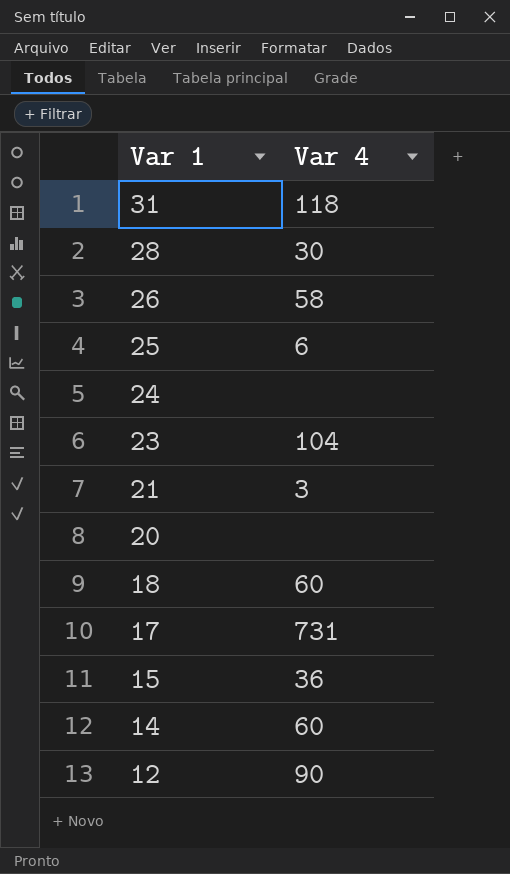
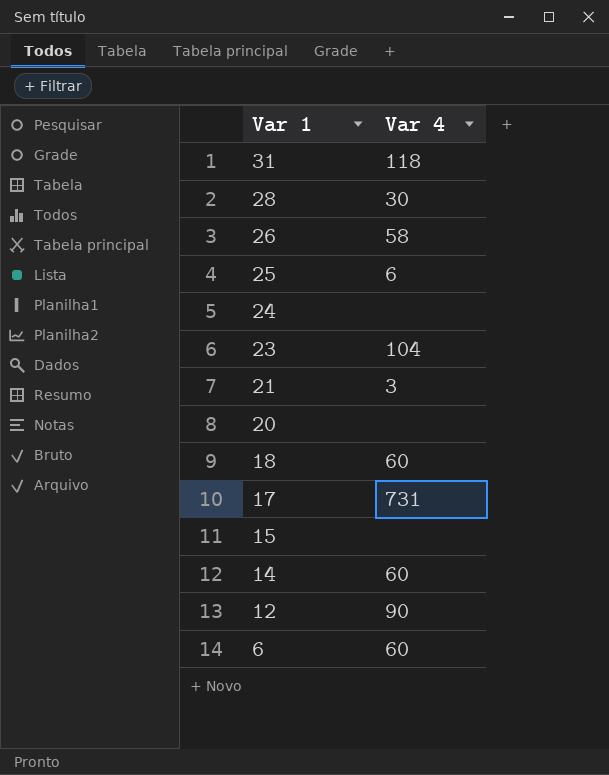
15 | Var 4: 36 -> none
row 6: none -> 60

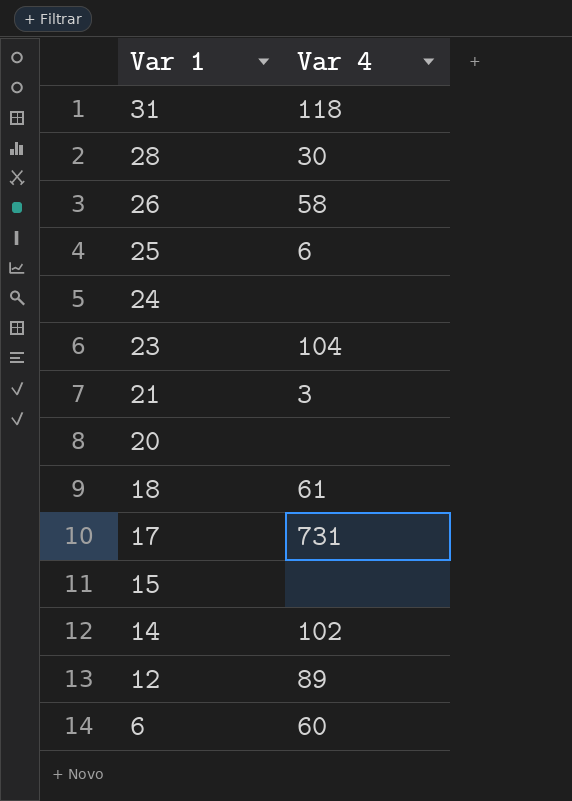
18 | Var 4: 60 -> 61
14 | Var 4: 60 -> 102
12 | Var 4: 90 -> 89

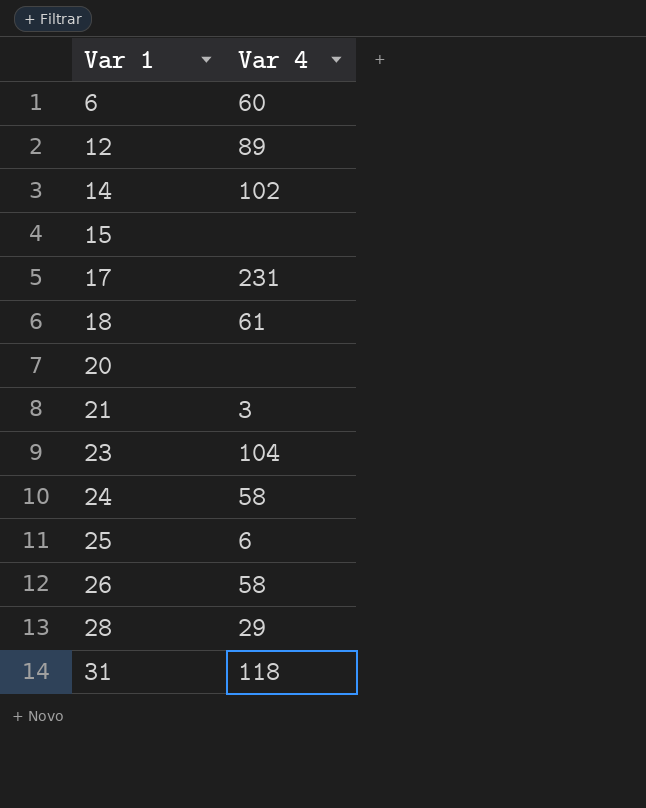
row order: Var 1 descending -> Var 1 ascending
17 | Var 4: 731 -> 231
24 | Var 4: none -> 58
28 | Var 4: 30 -> 29

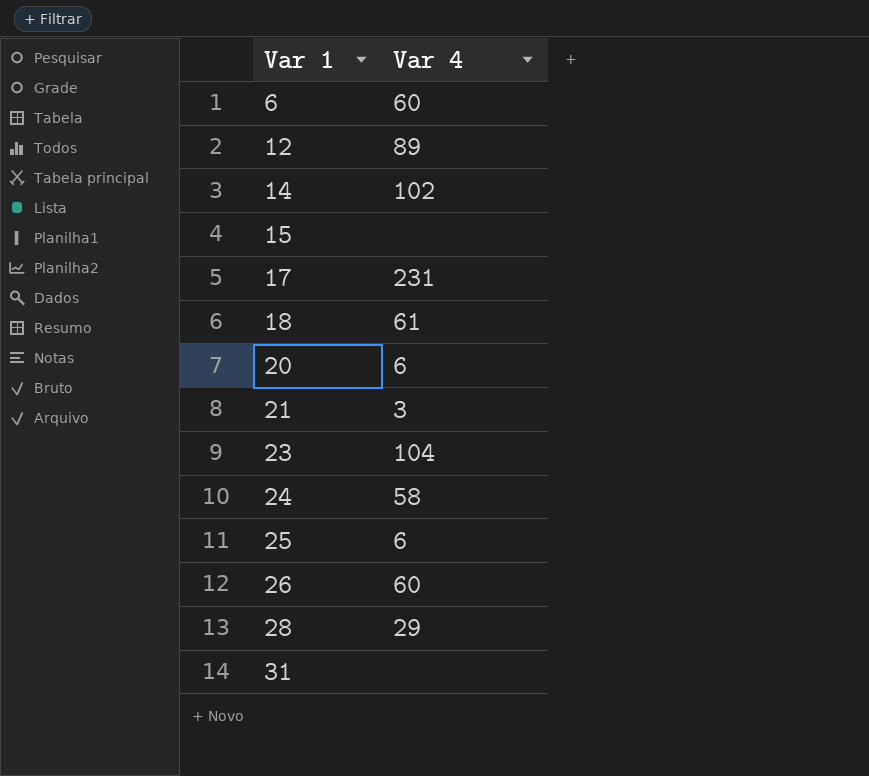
20 | Var 4: none -> 6
26 | Var 4: 58 -> 60
31 | Var 4: 118 -> none

